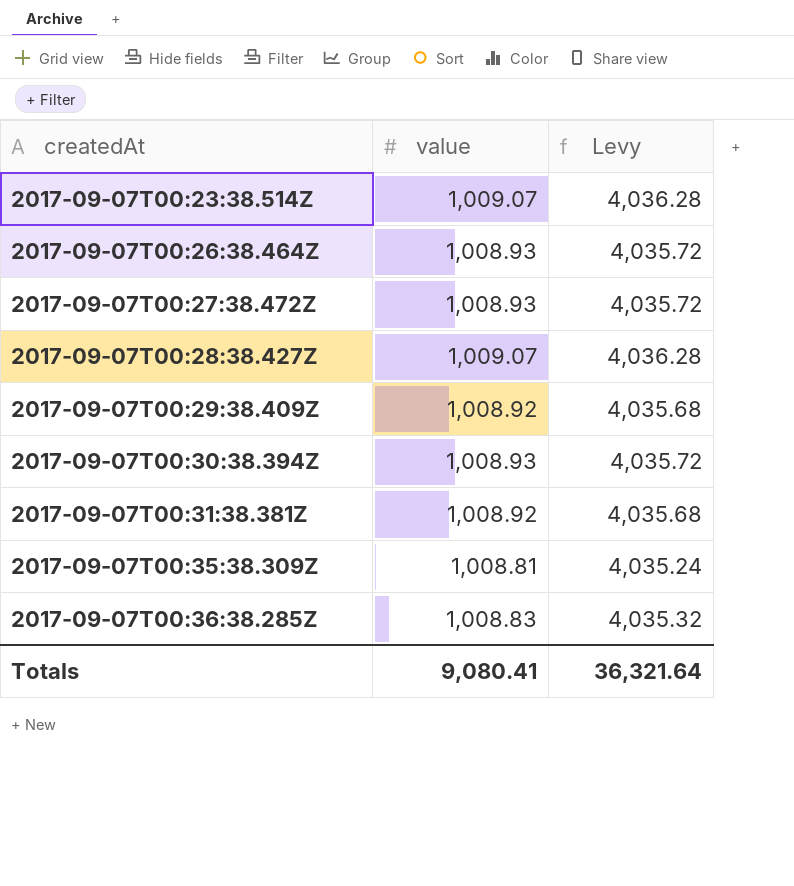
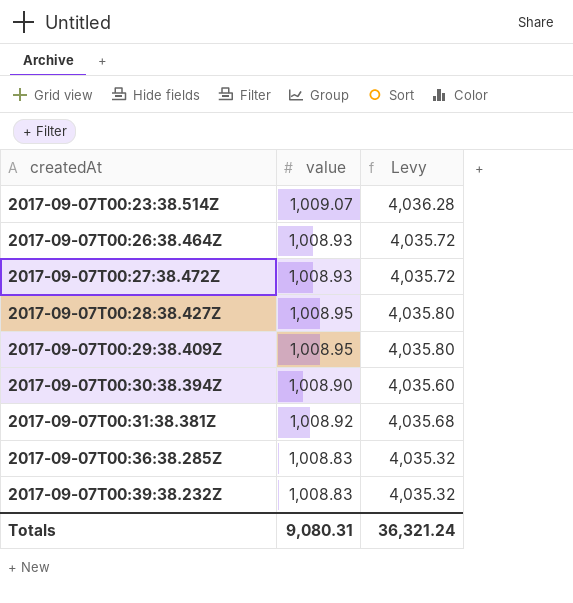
row 2017-09-07T00:35:38.309Z: 1,008.81 | 4,035.24 -> none
2017-09-07T00:28:38.427Z | value: 1,009.07 -> 1,008.95
2017-09-07T00:28:38.427Z | Levy: 4,036.28 -> 4,035.80
2017-09-07T00:29:38.409Z | value: 1,008.92 -> 1,008.95
2017-09-07T00:29:38.409Z | Levy: 4,035.68 -> 4,035.80
2017-09-07T00:30:38.394Z | value: 1,008.93 -> 1,008.90
2017-09-07T00:30:38.394Z | Levy: 4,035.72 -> 4,035.60
row 2017-09-07T00:39:38.232Z: none -> 1,008.83 | 4,035.32
Totals | value: 9,080.41 -> 9,080.31
Totals | Levy: 36,321.64 -> 36,321.24

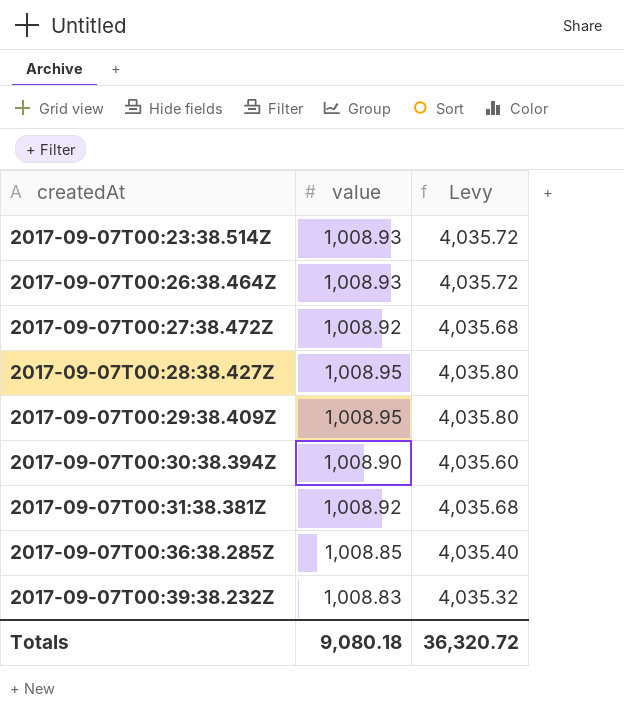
2017-09-07T00:23:38.514Z | value: 1,009.07 -> 1,008.93
2017-09-07T00:23:38.514Z | Levy: 4,036.28 -> 4,035.72
2017-09-07T00:27:38.472Z | value: 1,008.93 -> 1,008.92
2017-09-07T00:27:38.472Z | Levy: 4,035.72 -> 4,035.68
2017-09-07T00:36:38.285Z | value: 1,008.83 -> 1,008.85
2017-09-07T00:36:38.285Z | Levy: 4,035.32 -> 4,035.40
Totals | value: 9,080.31 -> 9,080.18
Totals | Levy: 36,321.24 -> 36,320.72

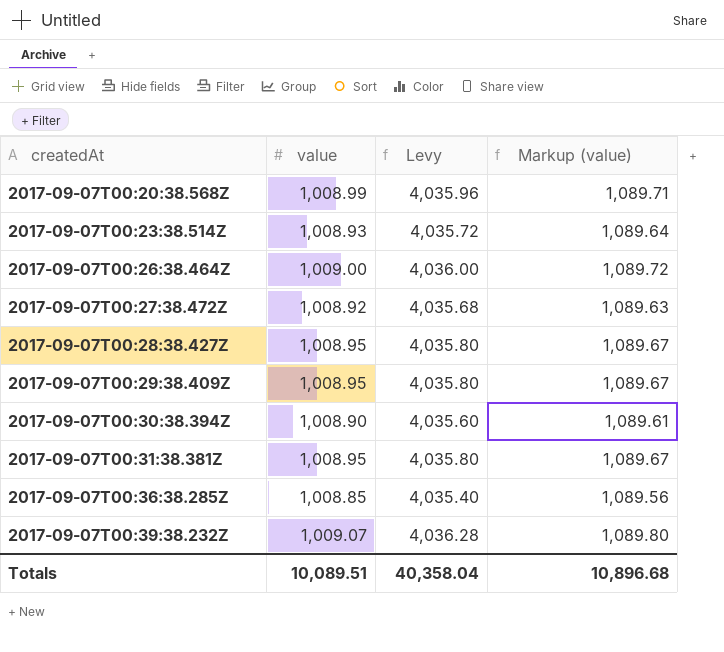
column Markup (value) | formula: none -> [value] * 1.08
row 2017-09-07T00:20:38.568Z: none -> 1,008.99 | 4,035.96 | 1,089.71
2017-09-07T00:26:38.464Z | value: 1,008.93 -> 1,009.00
2017-09-07T00:26:38.464Z | Levy: 4,035.72 -> 4,036.00
2017-09-07T00:31:38.381Z | value: 1,008.92 -> 1,008.95
2017-09-07T00:31:38.381Z | Levy: 4,035.68 -> 4,035.80
2017-09-07T00:39:38.232Z | value: 1,008.83 -> 1,009.07
2017-09-07T00:39:38.232Z | Levy: 4,035.32 -> 4,036.28
Totals | value: 9,080.18 -> 10,089.51
Totals | Levy: 36,320.72 -> 40,358.04

